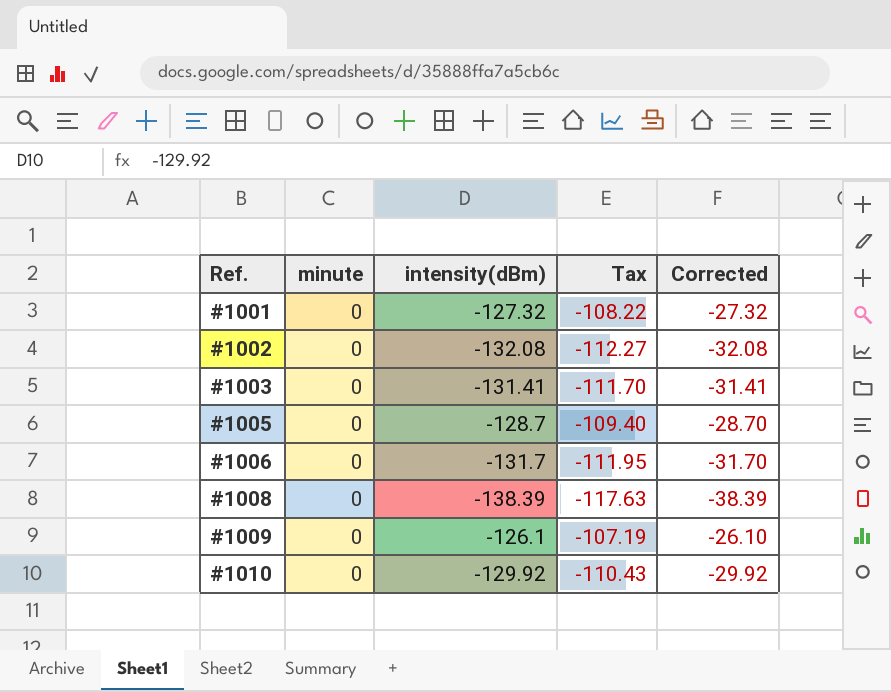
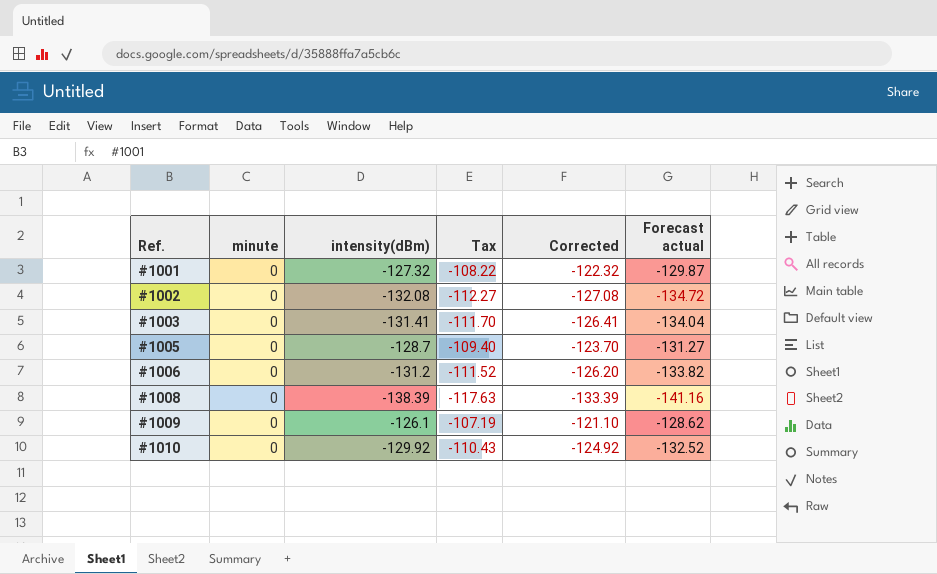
column Corrected | formula: [intensity(dBm)] + 100 -> [intensity(dBm)] + 5
column Forecast actual | formula: none -> [intensity(dBm)] * 1.02
#1006 | intensity(dBm): -131.7 -> -131.2
#1006 | Tax: -111.95 -> -111.52

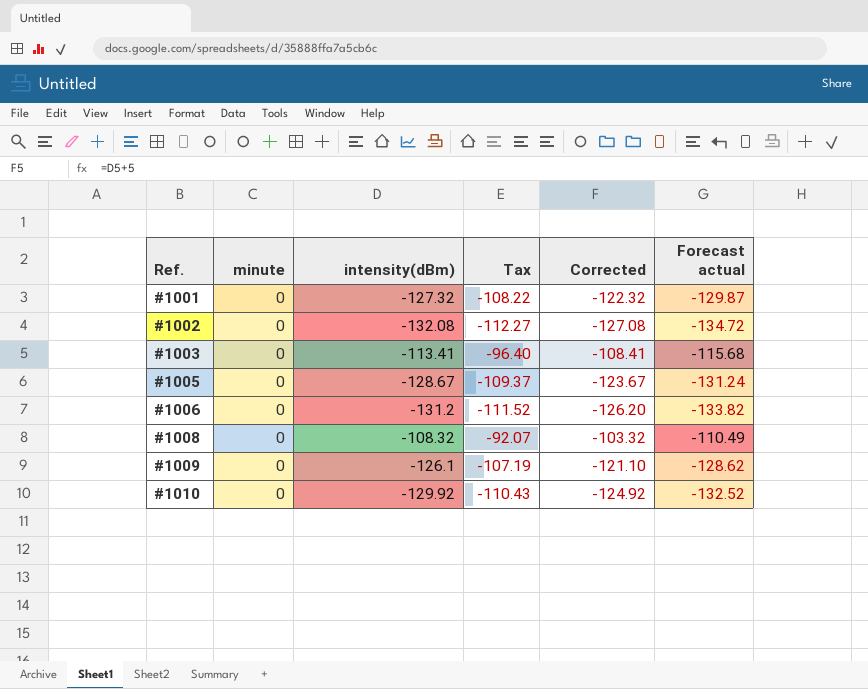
#1003 | intensity(dBm): -131.41 -> -113.41
#1003 | Tax: -111.70 -> -96.40
#1003 | Corrected: -126.41 -> -108.41
#1003 | Forecast actual: -134.04 -> -115.68
#1005 | intensity(dBm): -128.7 -> -128.67
#1005 | Tax: -109.40 -> -109.37
#1005 | Corrected: -123.70 -> -123.67
#1005 | Forecast actual: -131.27 -> -131.24
#1008 | intensity(dBm): -138.39 -> -108.32
#1008 | Tax: -117.63 -> -92.07
#1008 | Corrected: -133.39 -> -103.32
#1008 | Forecast actual: -141.16 -> -110.49

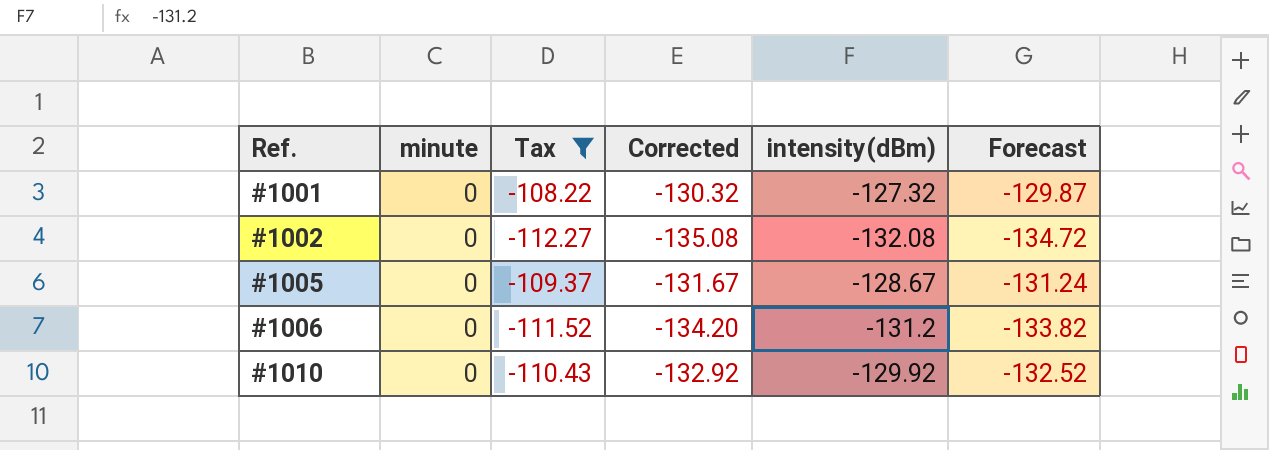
filter: none -> Tax <= -108.22
column Corrected | formula: [intensity(dBm)] + 5 -> [intensity(dBm)] - 3
column intensity(dBm) | position: 3 -> 5
column name: Forecast actual -> Forecast

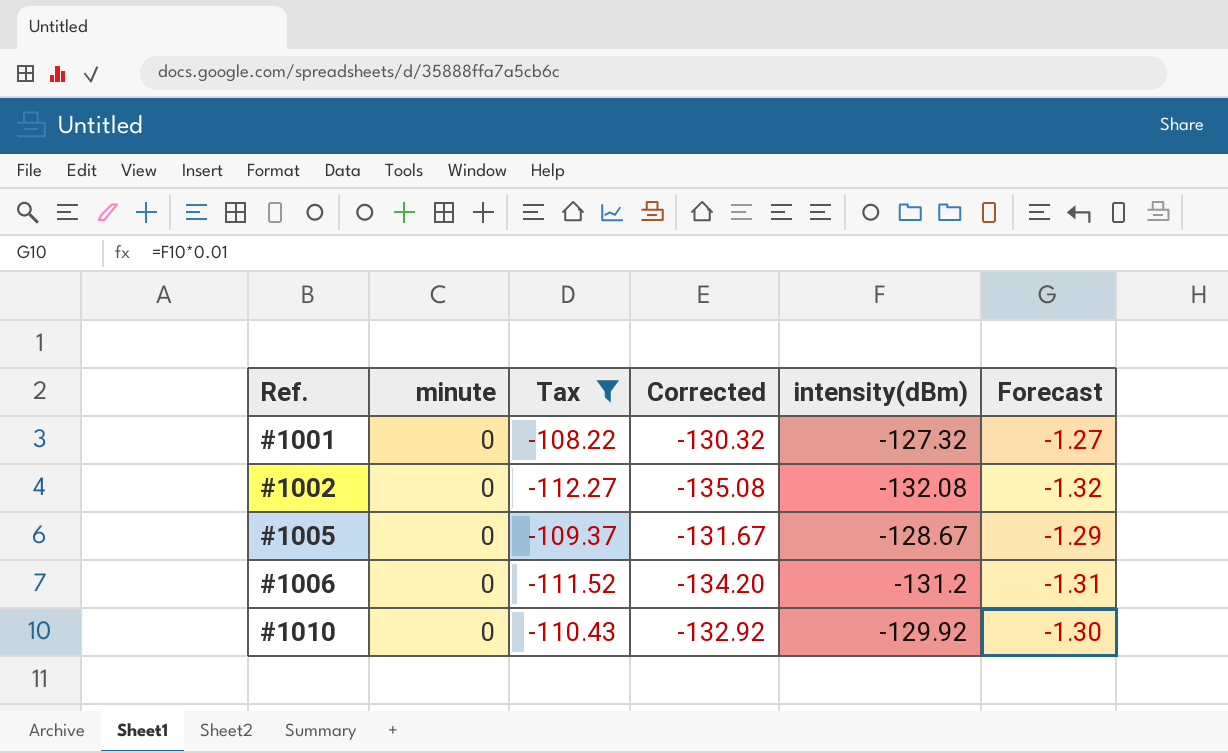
column Forecast | formula: [intensity(dBm)] * 1.02 -> [intensity(dBm)] * 0.01

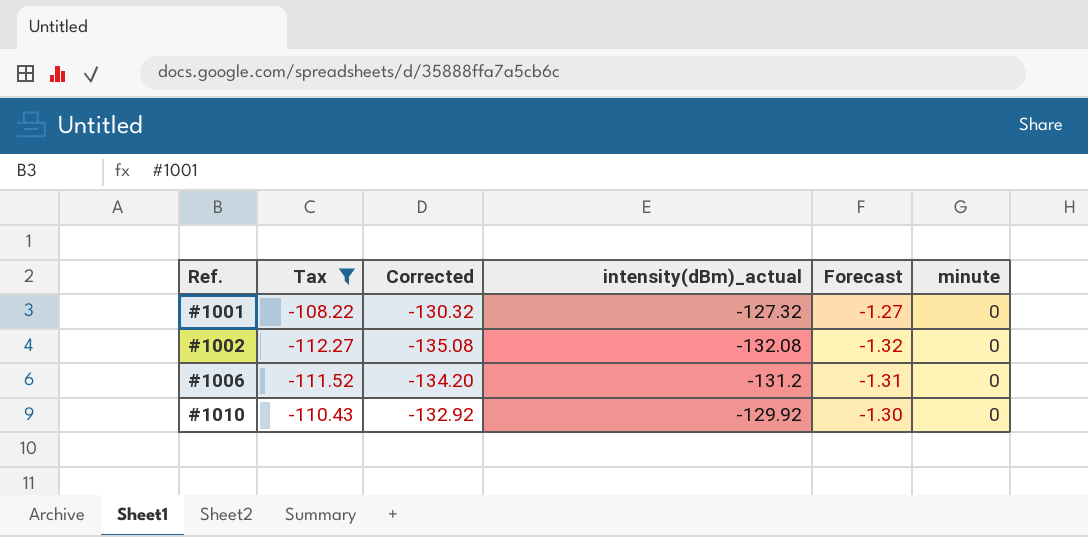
column name: intensity(dBm) -> intensity(dBm)_actual
column minute | position: 2 -> 6
row #1005: 0 | -109.37 | -131.67 | -128.67 | -1.29 -> none

